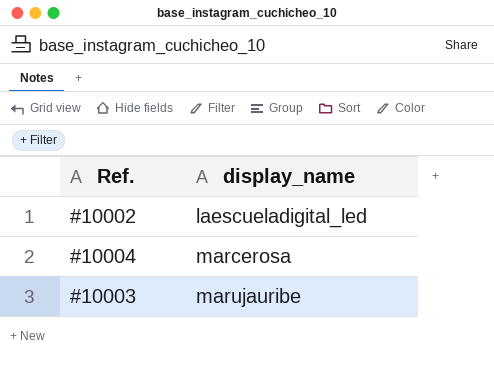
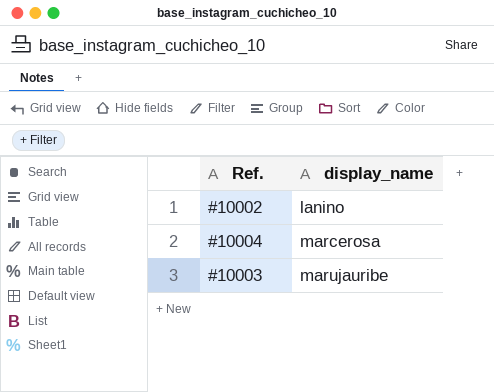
#10002 | display_name: laescueladigital_led -> lanino

